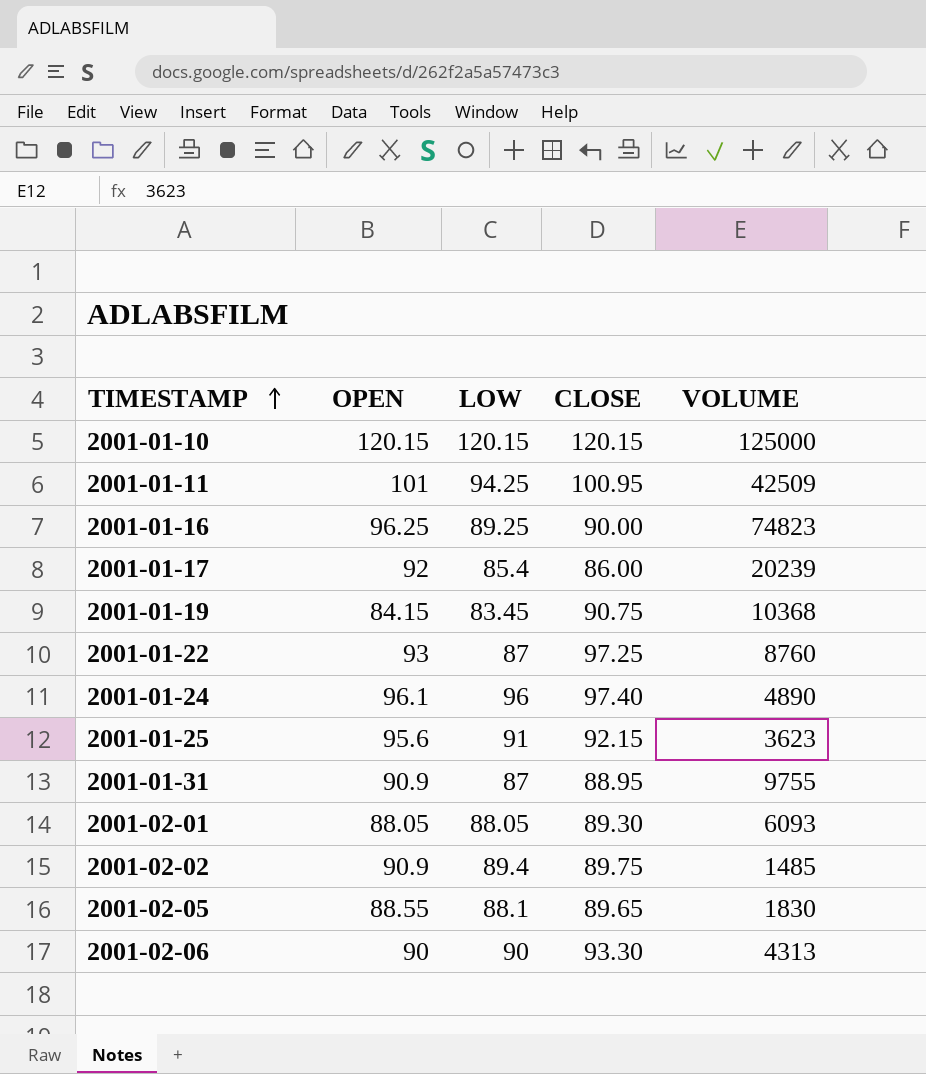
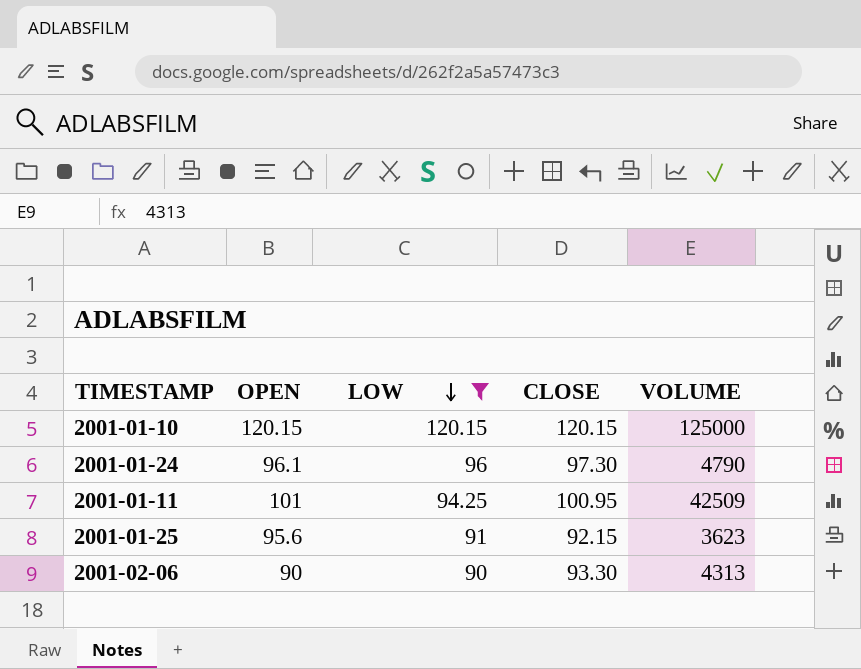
filter: none -> LOW >= 90
row order: TIMESTAMP ascending -> LOW descending
2001-01-24 | CLOSE: 97.40 -> 97.30
2001-01-24 | VOLUME: 4890 -> 4790

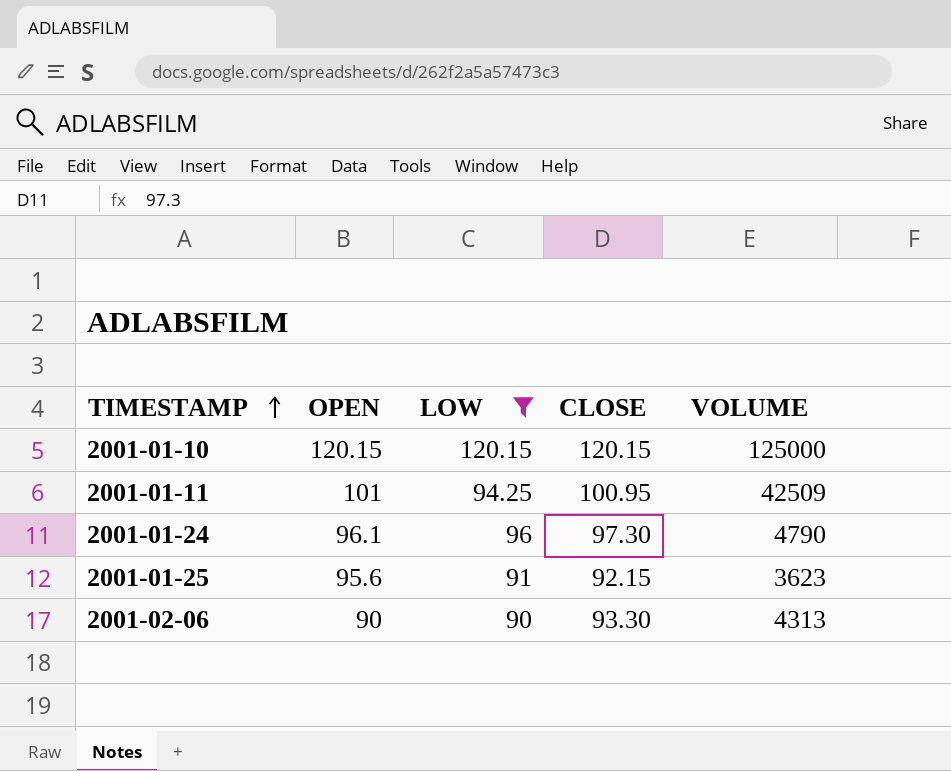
row order: LOW descending -> TIMESTAMP ascending

